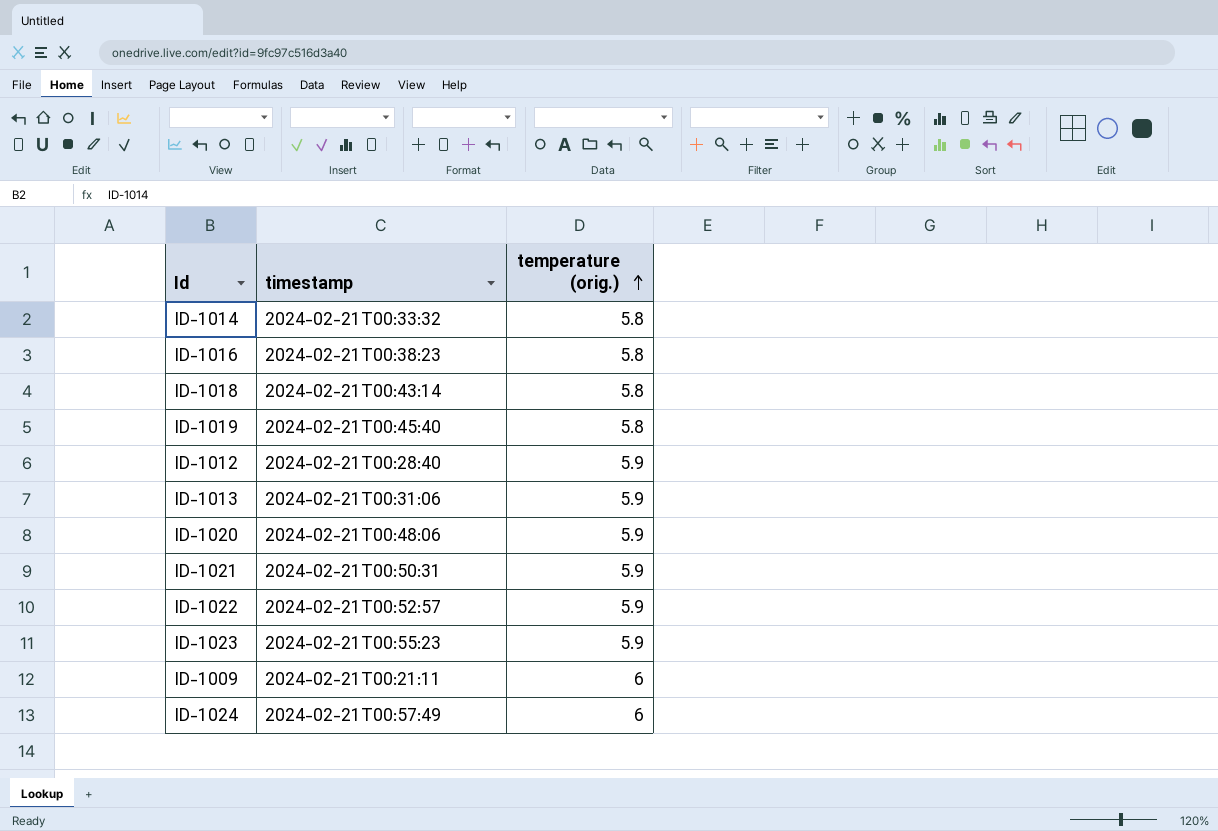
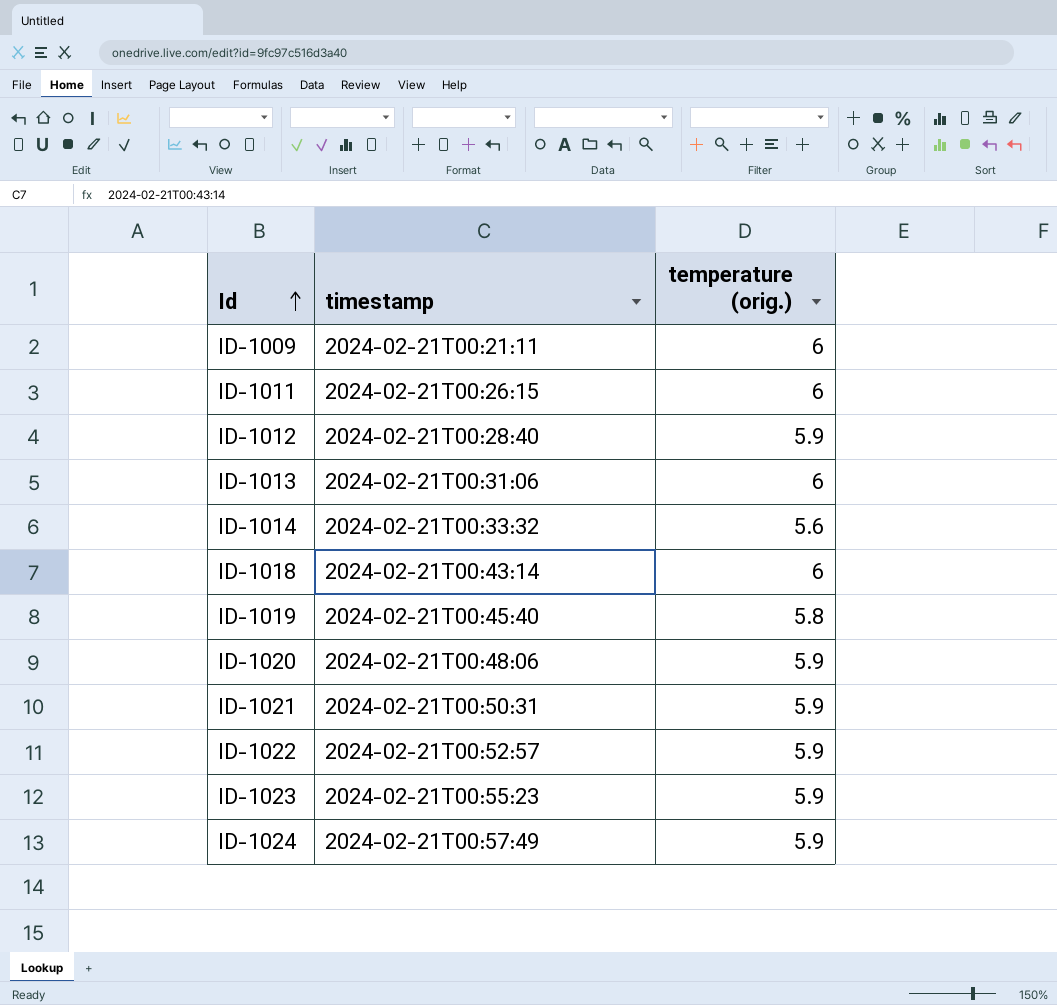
row order: temperature (orig.) ascending -> Id ascending
row ID-1016: 2024-02-21T00:38:23 | 5.8 -> none
row ID-1011: none -> 2024-02-21T00:26:15 | 6
ID-1013 | temperature (orig.): 5.9 -> 6
ID-1014 | temperature (orig.): 5.8 -> 5.6
ID-1018 | temperature (orig.): 5.8 -> 6
ID-1024 | temperature (orig.): 6 -> 5.9

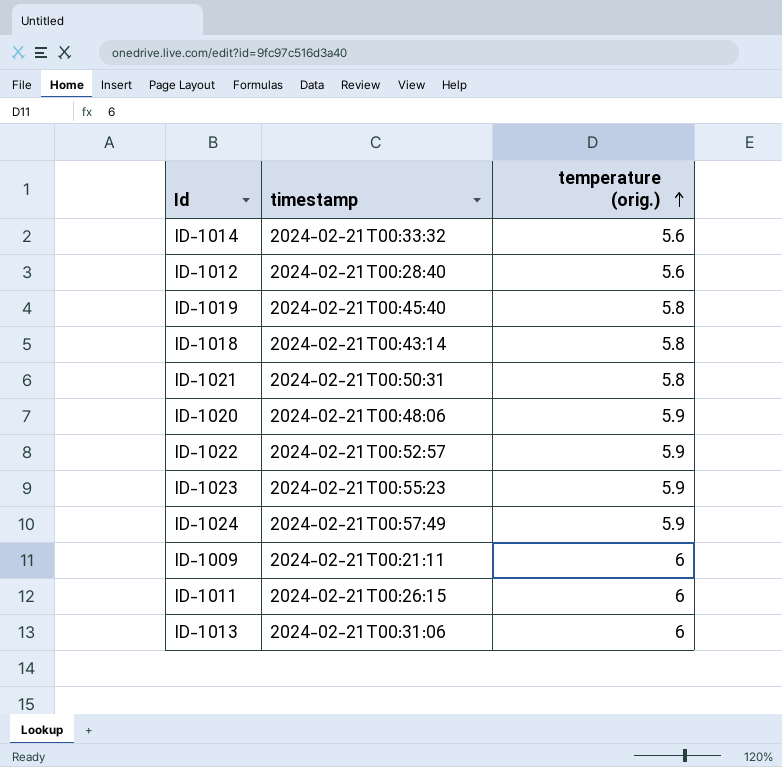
row order: Id ascending -> temperature (orig.) ascending
ID-1012 | temperature (orig.): 5.9 -> 5.6
ID-1018 | temperature (orig.): 6 -> 5.8
ID-1021 | temperature (orig.): 5.9 -> 5.8

